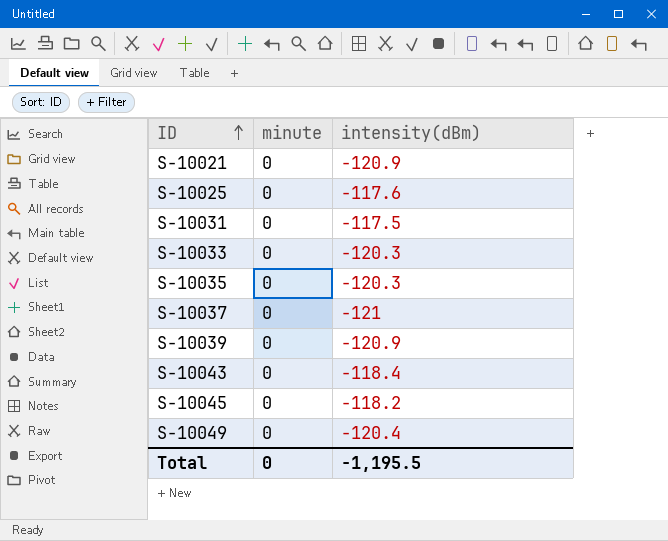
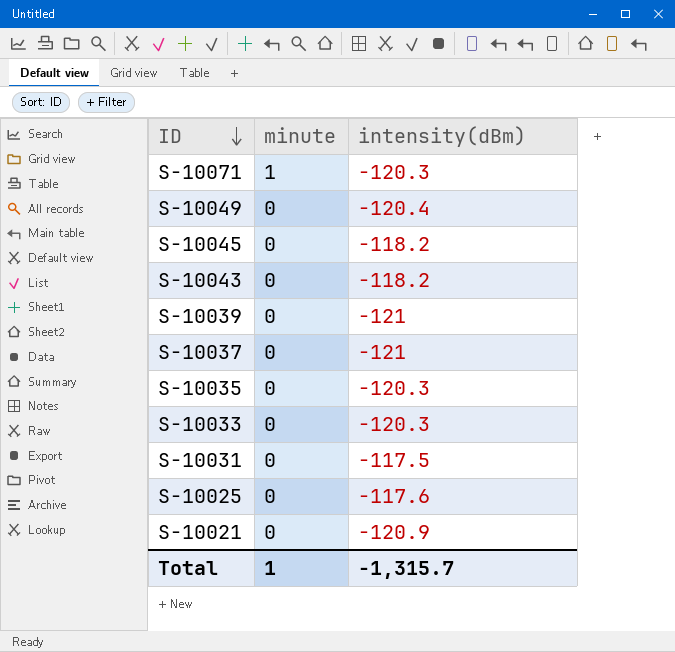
row order: ID ascending -> ID descending
row S-10071: none -> 1 | -120.3
S-10043 | intensity(dBm): -118.4 -> -118.2
S-10039 | intensity(dBm): -120.9 -> -121
Total | minute: 0 -> 1
Total | intensity(dBm): -1,195.5 -> -1,315.7

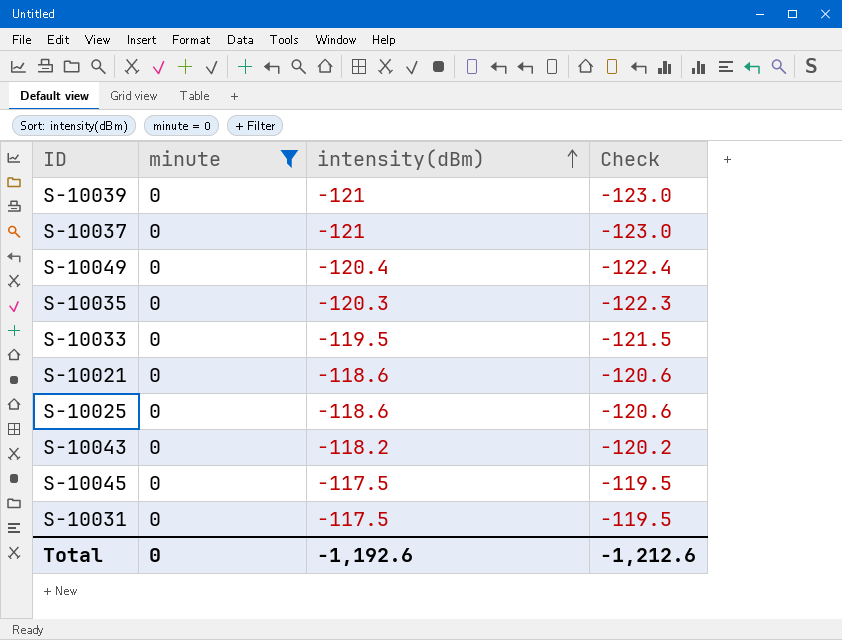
filter: none -> minute = 0
row order: ID descending -> intensity(dBm) ascending
column Check | formula: none -> [intensity(dBm)] - 2
S-10033 | intensity(dBm): -120.3 -> -119.5
S-10021 | intensity(dBm): -120.9 -> -118.6
S-10025 | intensity(dBm): -117.6 -> -118.6
S-10045 | intensity(dBm): -118.2 -> -117.5
Total | minute: 1 -> 0
Total | intensity(dBm): -1,315.7 -> -1,192.6

